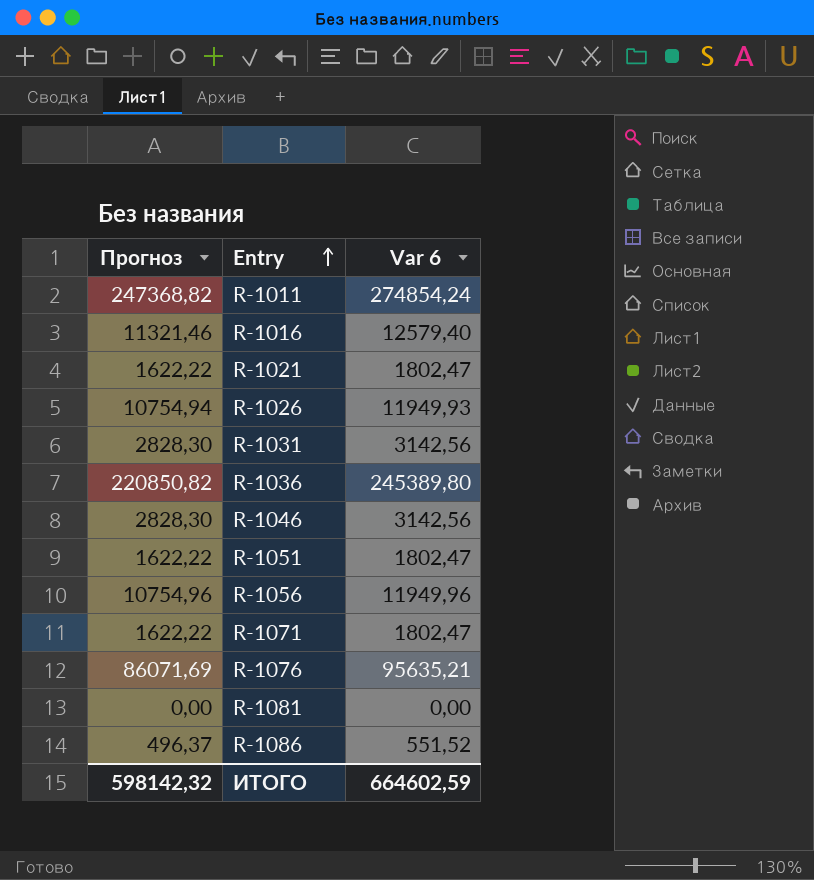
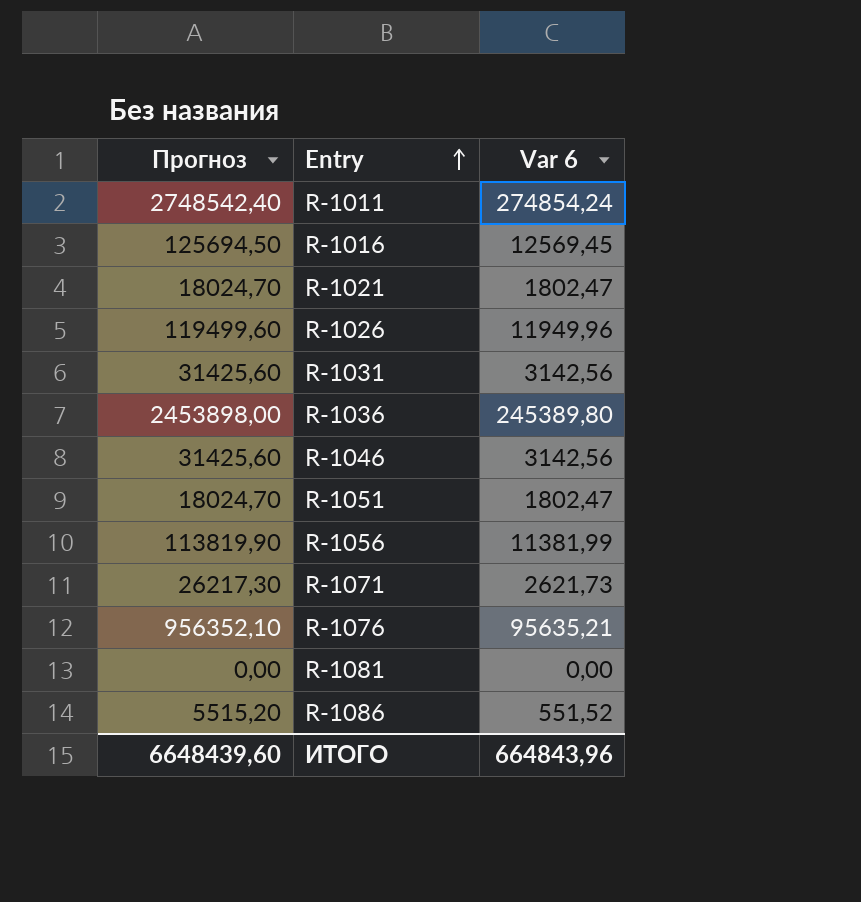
column Прогноз | formula: [Var 6] * 0,9 -> [Var 6] * 10
R-1016 | Var 6: 12579,40 -> 12569,45
R-1026 | Var 6: 11949,93 -> 11949,96
R-1056 | Var 6: 11949,96 -> 11381,99
R-1071 | Var 6: 1802,47 -> 2621,73
ИТОГО | Прогноз: 598142,32 -> 6648439,60
ИТОГО | Var 6: 664602,59 -> 664843,96

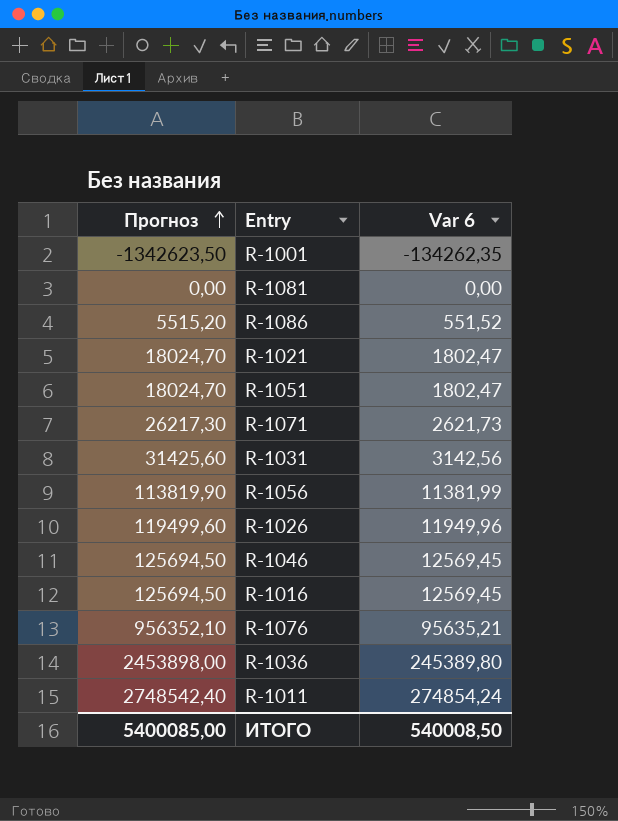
row order: Entry ascending -> Прогноз ascending
row R-1001: none -> -1342623,50 | -134262,35
R-1046 | Прогноз: 31425,60 -> 125694,50
R-1046 | Var 6: 3142,56 -> 12569,45
ИТОГО | Прогноз: 6648439,60 -> 5400085,00
ИТОГО | Var 6: 664843,96 -> 540008,50

